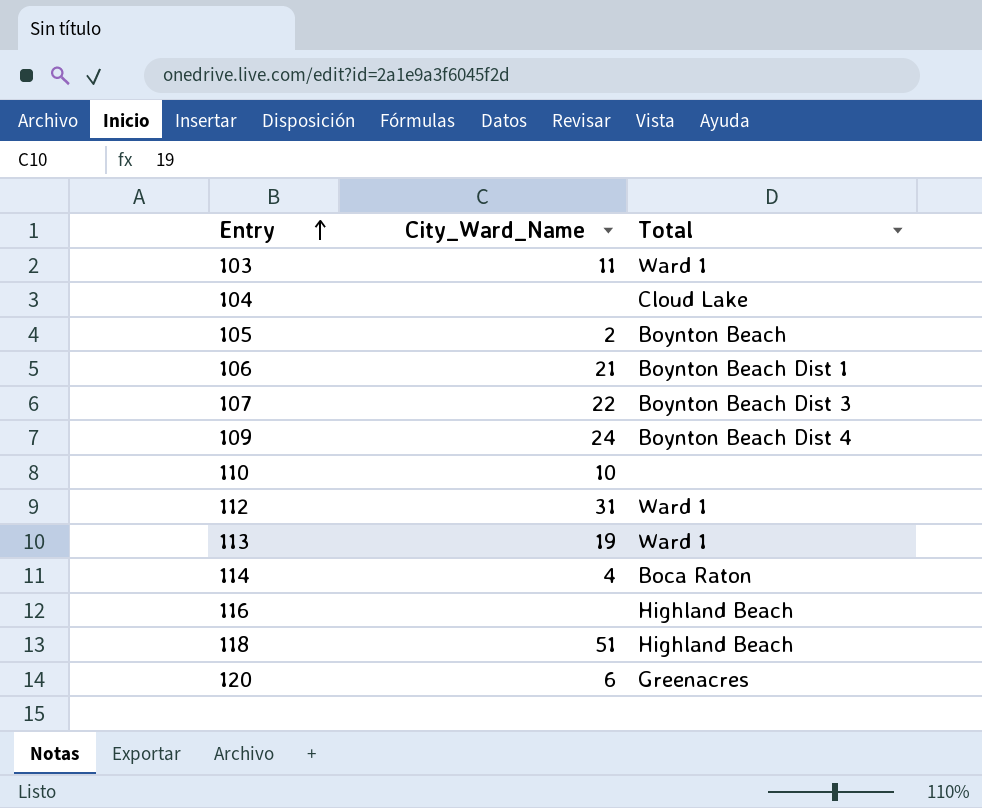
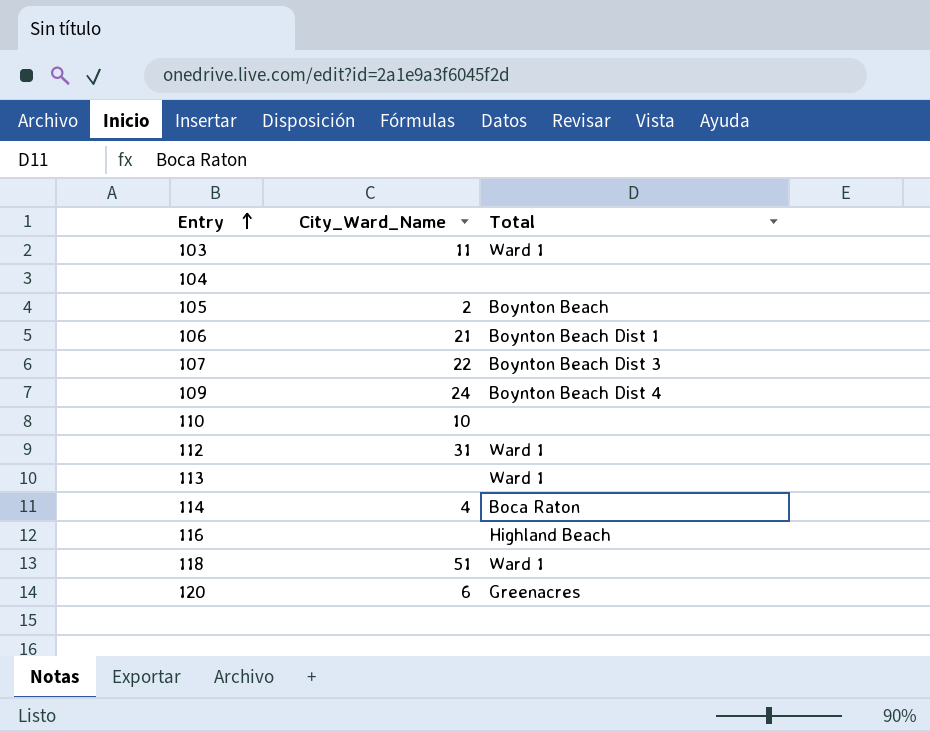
104 | Total: Cloud Lake -> none
113 | City_Ward_Name: 19 -> none
118 | Total: Highland Beach -> Ward 1

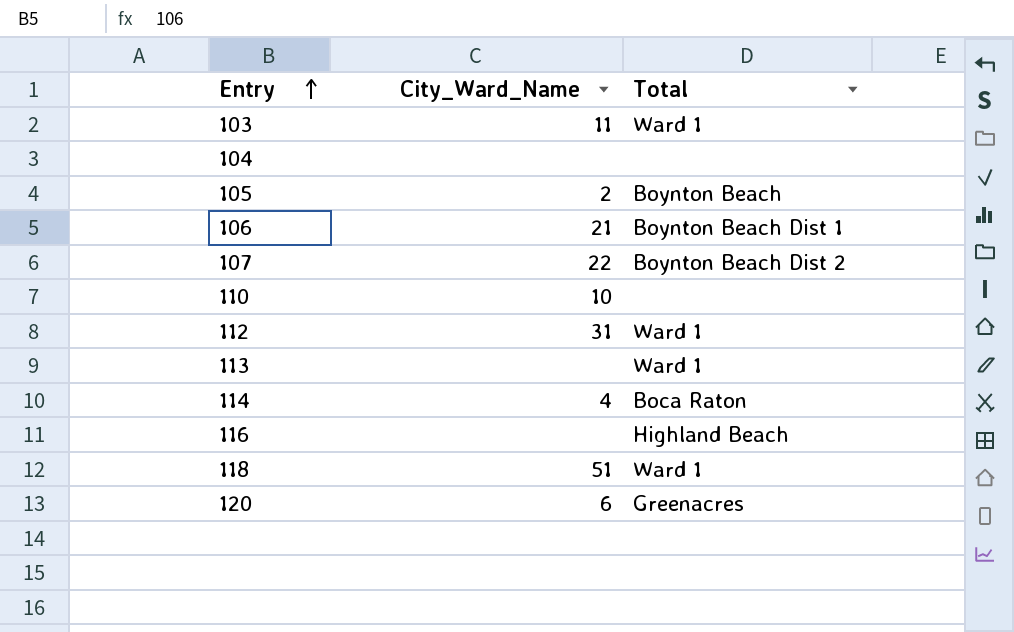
row 109: 24 | Boynton Beach Dist 4 -> none
107 | Total: Boynton Beach Dist 3 -> Boynton Beach Dist 2

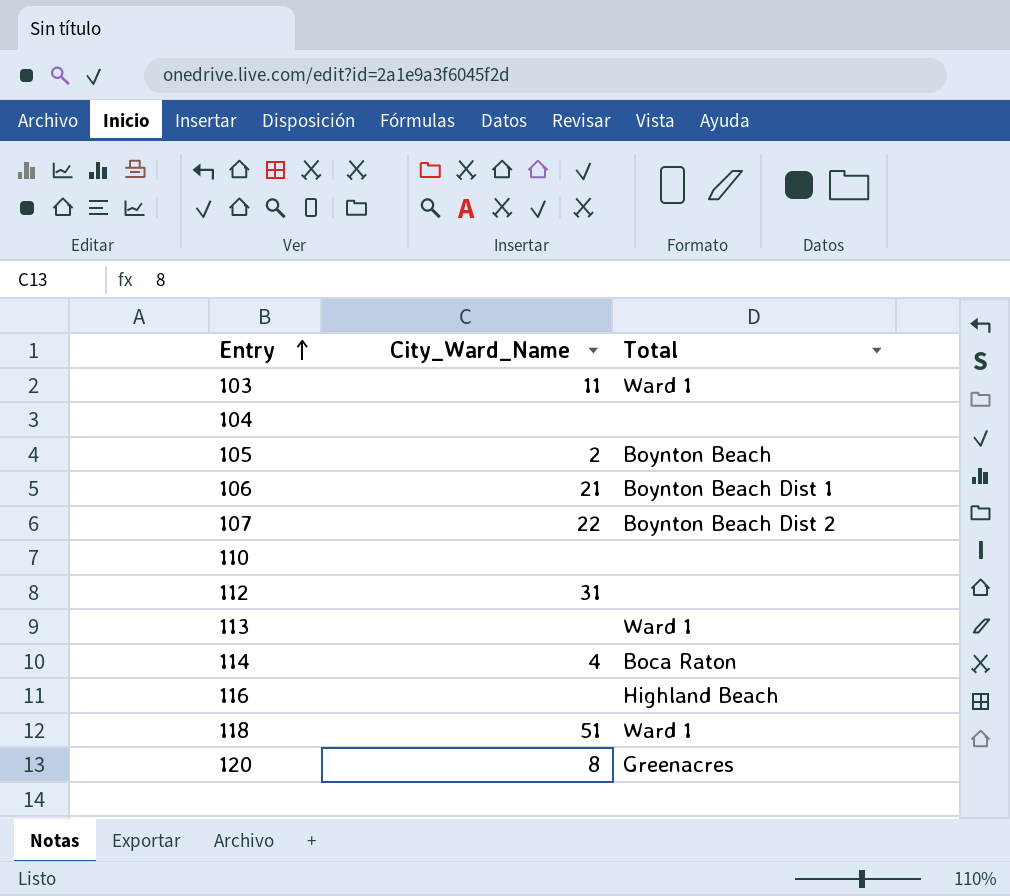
110 | City_Ward_Name: 10 -> none
112 | Total: Ward 1 -> none
120 | City_Ward_Name: 6 -> 8

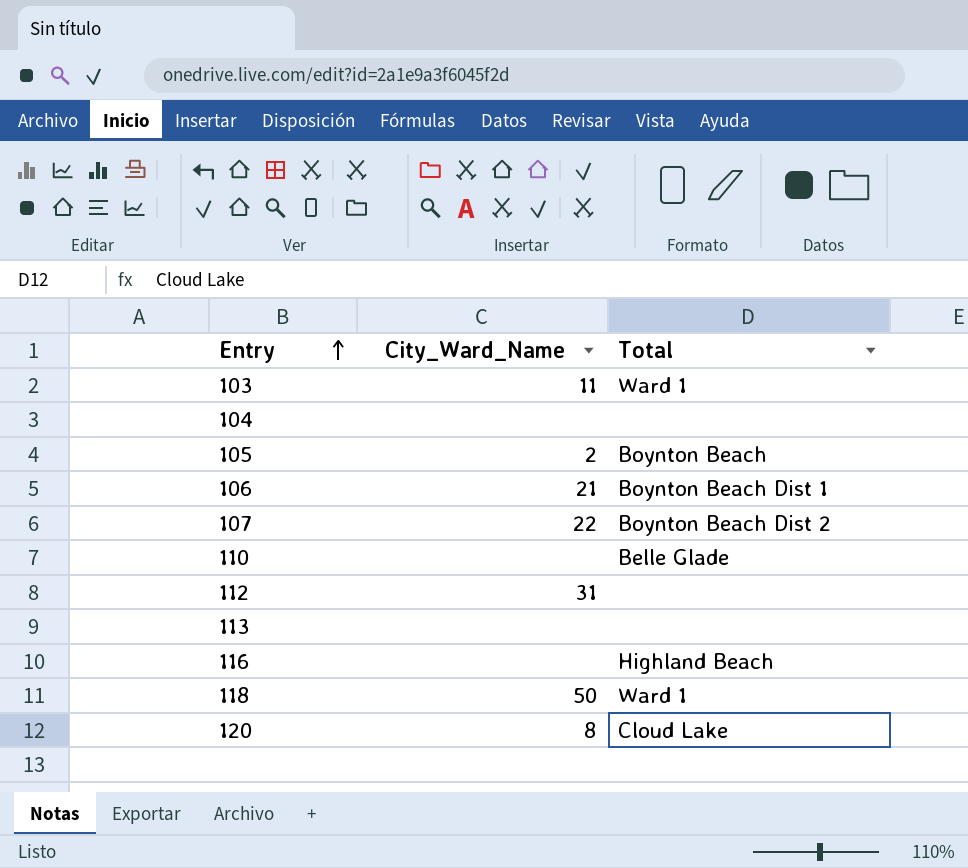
row 114: 4 | Boca Raton -> none
110 | Total: none -> Belle Glade
113 | Total: Ward 1 -> none
118 | City_Ward_Name: 51 -> 50
120 | Total: Greenacres -> Cloud Lake

